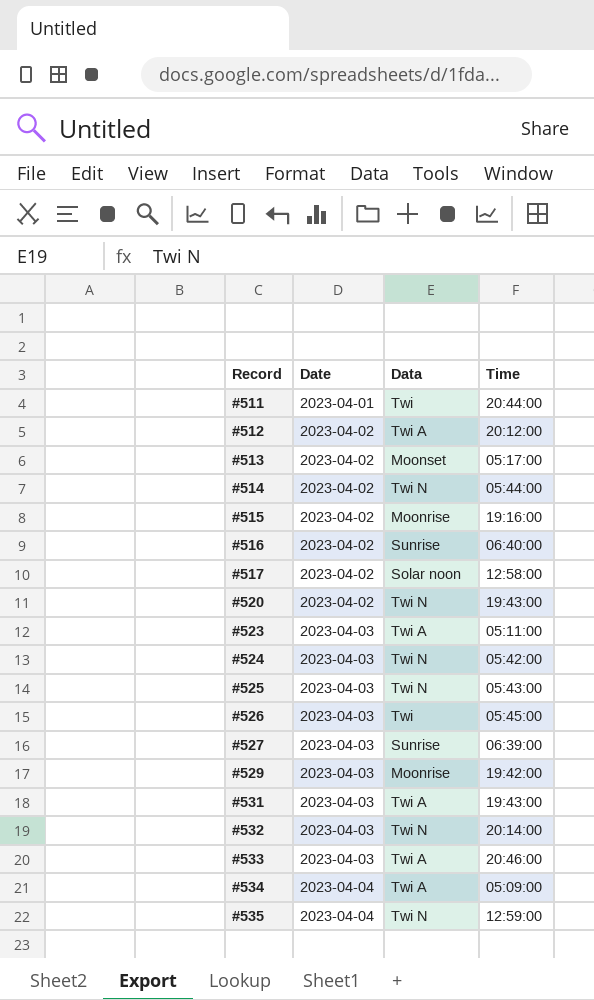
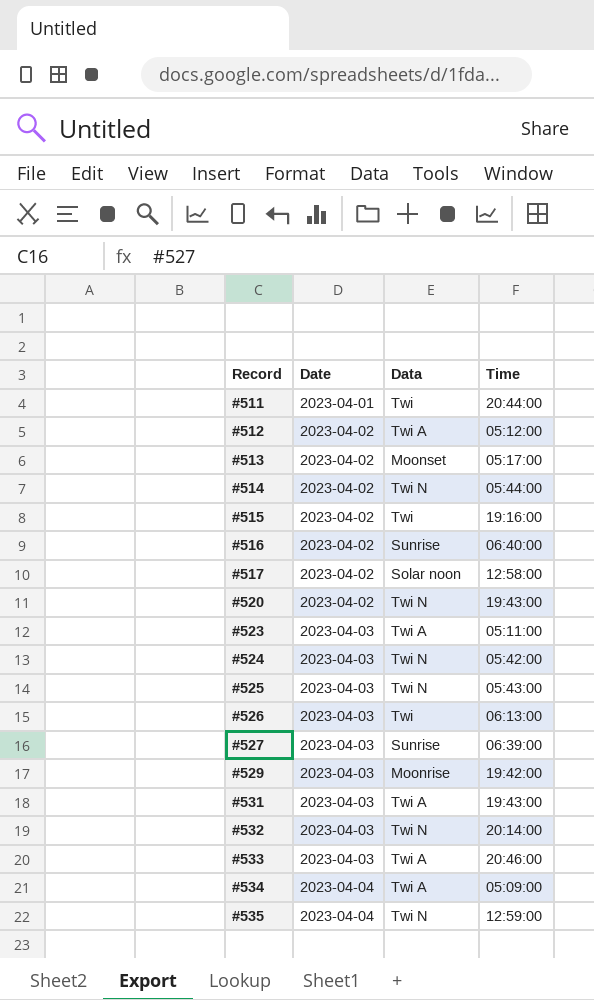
#512 | Time: 20:12:00 -> 05:12:00
#515 | Data: Moonrise -> Twi
#526 | Time: 05:45:00 -> 06:13:00

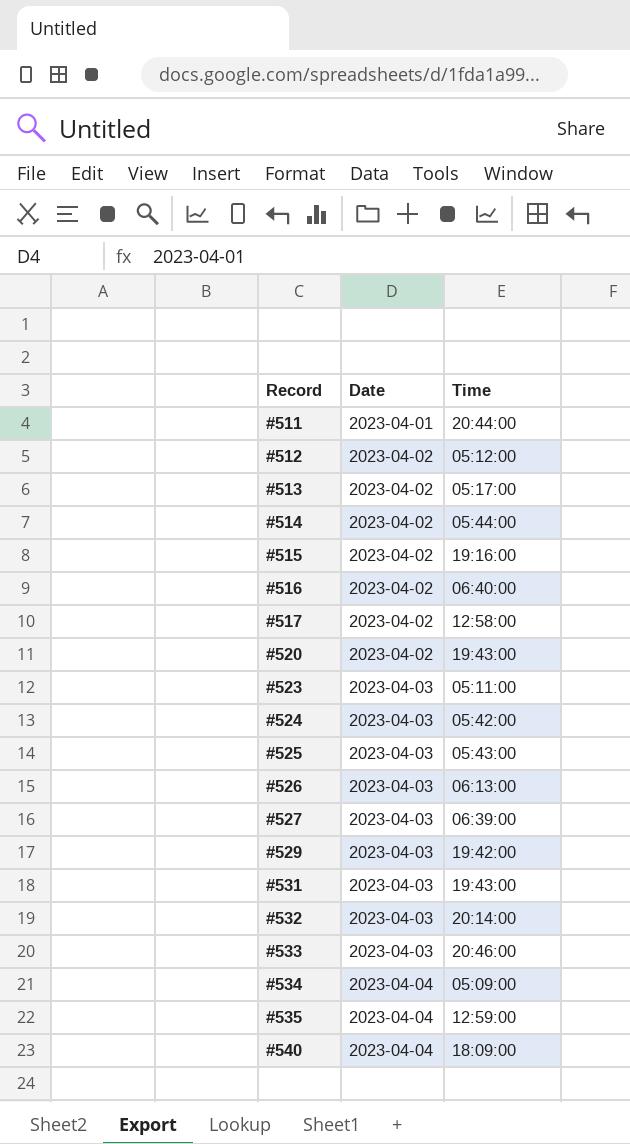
column Data | position: 3 -> none
row #540: none -> 2023-04-04 | 18:09:00

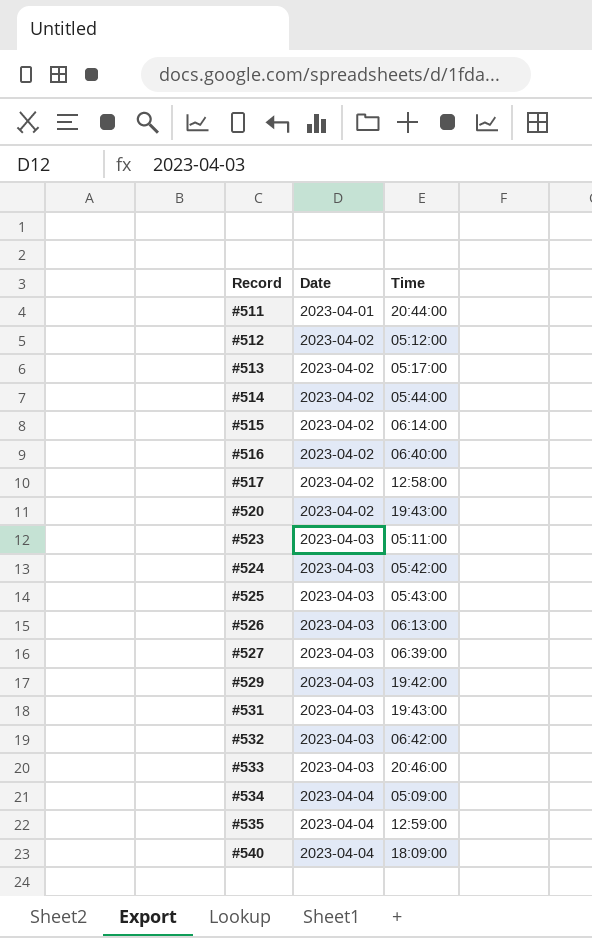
#515 | Time: 19:16:00 -> 06:14:00
#532 | Time: 20:14:00 -> 06:42:00

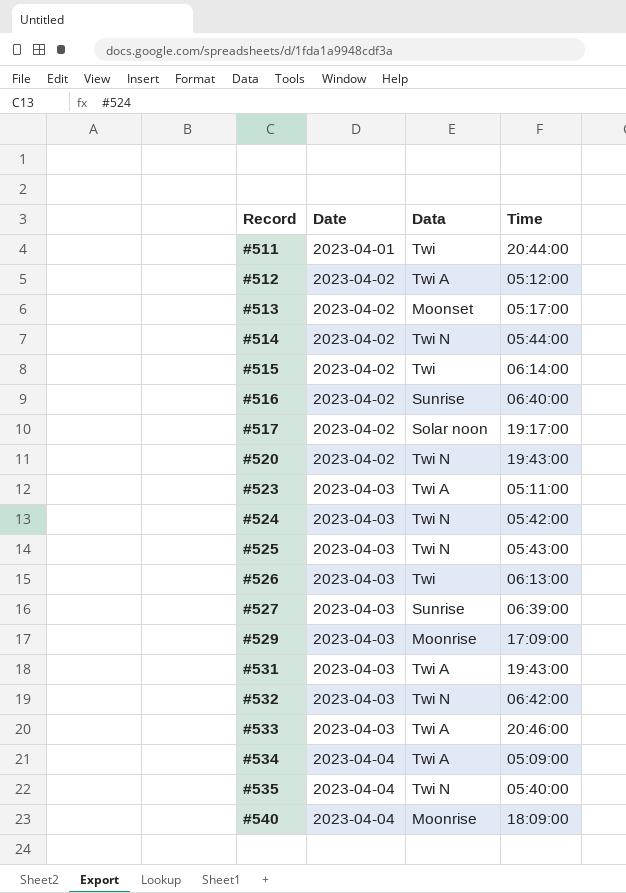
column Data | position: none -> 3
#517 | Time: 12:58:00 -> 19:17:00
#529 | Time: 19:42:00 -> 17:09:00
#535 | Time: 12:59:00 -> 05:40:00

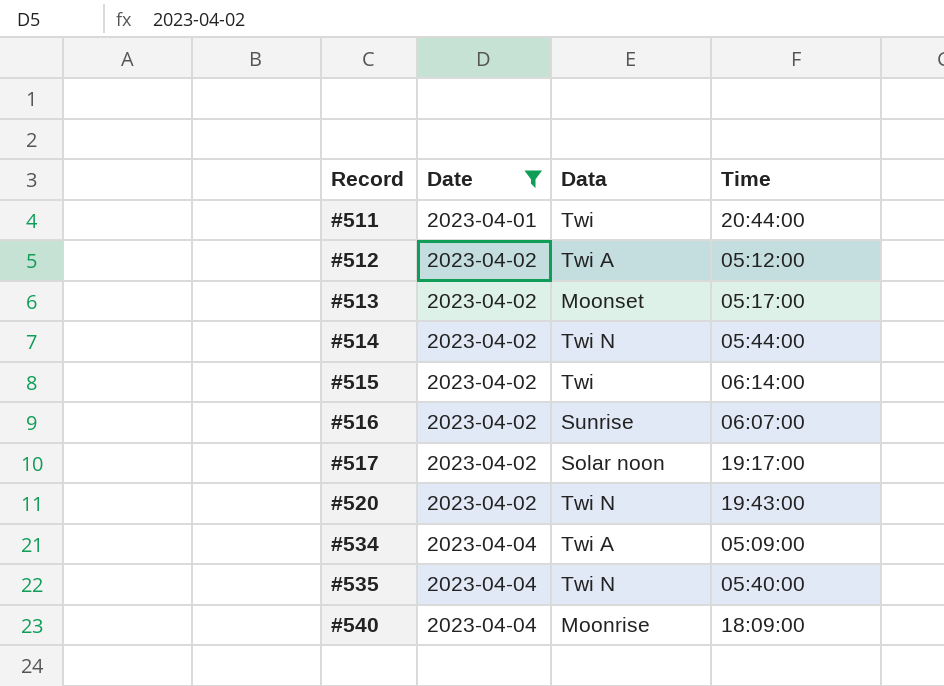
filter: none -> Date != 2023-04-03
#516 | Time: 06:40:00 -> 06:07:00

